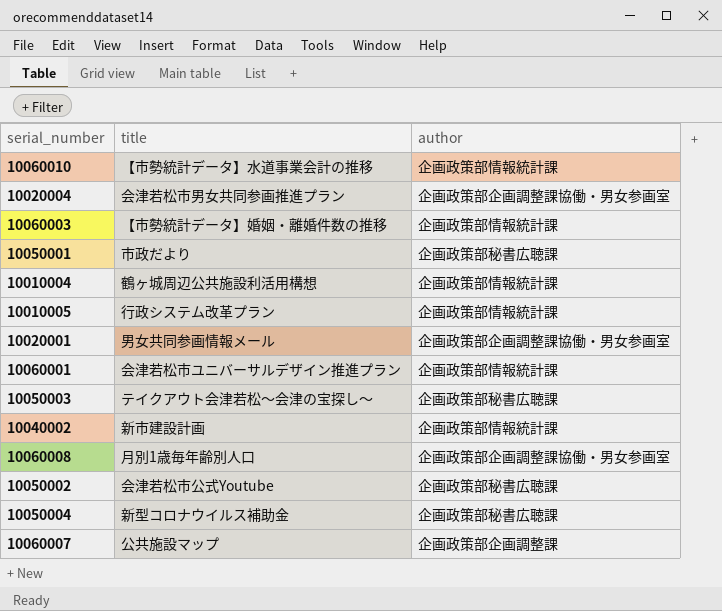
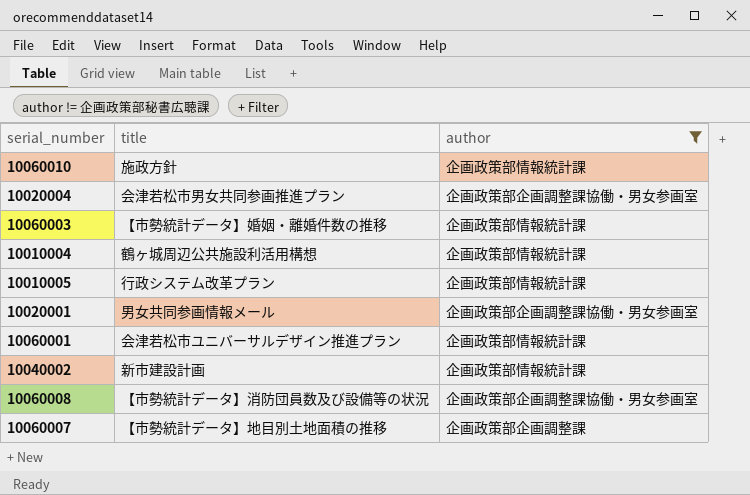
filter: none -> author != 企画政策部秘書広聴課
10060010 | title: 【市勢統計データ】水道事業会計の推移 -> 施政方針
10060008 | title: 月別1歳毎年齢別人口 -> 【市勢統計データ】消防団員数及び設備等の状況
10060007 | title: 公共施設マップ -> 【市勢統計データ】地目別土地面積の推移

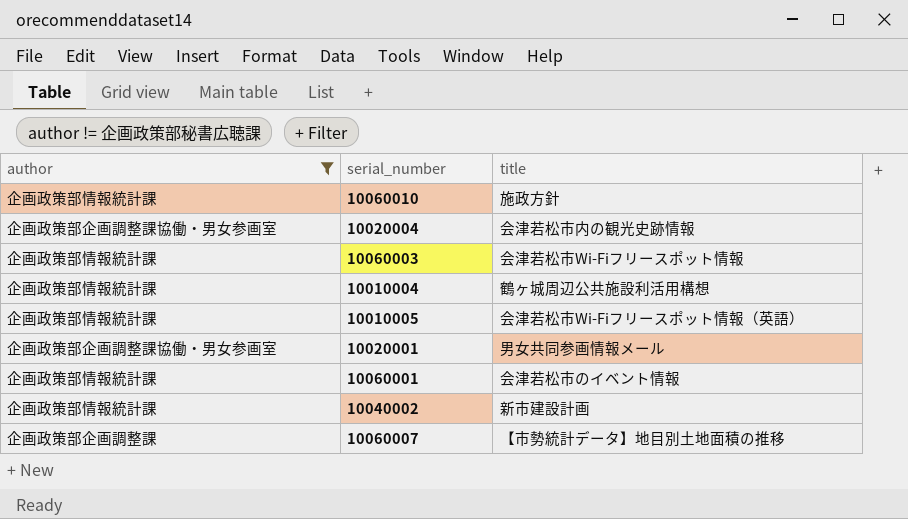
column author | position: 3 -> 1
row 10060008: 【市勢統計データ】消防団員数及び設備等の状況 | 企画政策部企画調整課協働・男女参画室 -> none
10020004 | title: 会津若松市男女共同参画推進プラン -> 会津若松市内の観光史跡情報
10060003 | title: 【市勢統計データ】婚姻・離婚件数の推移 -> 会津若松市Wi-Fiフリースポット情報
10010005 | title: 行政システム改革プラン -> 会津若松市Wi-Fiフリースポット情報（英語）
10060001 | title: 会津若松市ユニバーサルデザイン推進プラン -> 会津若松市のイベント情報

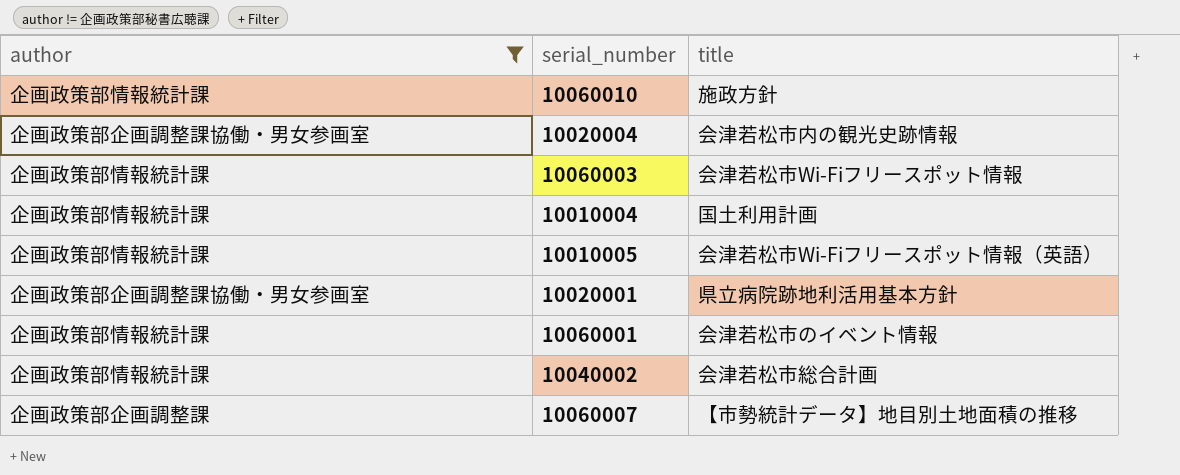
10010004 | title: 鶴ヶ城周辺公共施設利活用構想 -> 国土利用計画
10020001 | title: 男女共同参画情報メール -> 県立病院跡地利活用基本方針
10040002 | title: 新市建設計画 -> 会津若松市総合計画

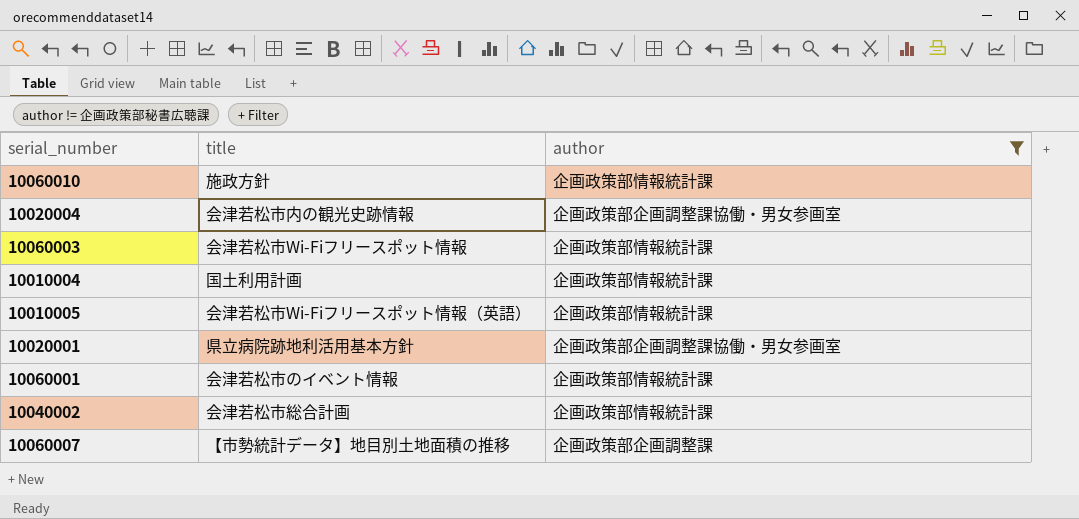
column author | position: 1 -> 3

